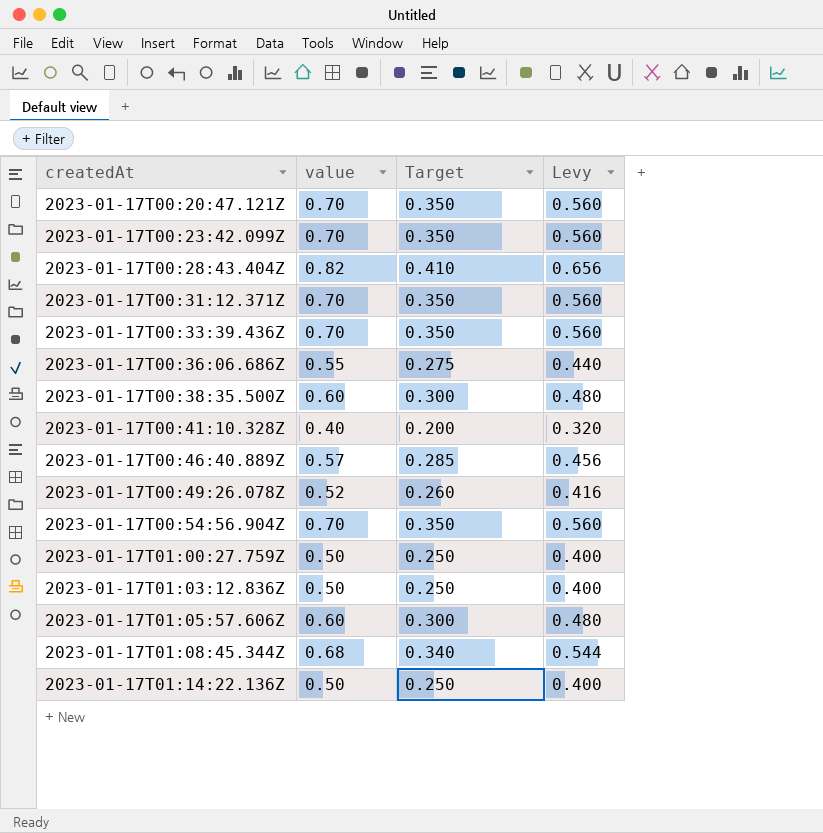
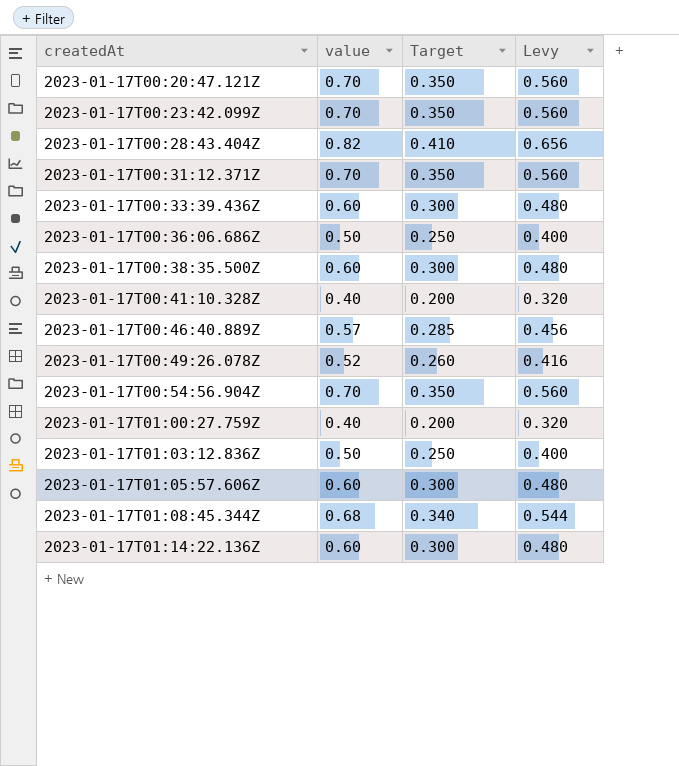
2023-01-17T00:33:39.436Z | value: 0.70 -> 0.60
2023-01-17T00:33:39.436Z | Target: 0.350 -> 0.300
2023-01-17T00:33:39.436Z | Levy: 0.560 -> 0.480
2023-01-17T00:36:06.686Z | value: 0.55 -> 0.50
2023-01-17T00:36:06.686Z | Target: 0.275 -> 0.250
2023-01-17T00:36:06.686Z | Levy: 0.440 -> 0.400
2023-01-17T01:00:27.759Z | value: 0.50 -> 0.40
2023-01-17T01:00:27.759Z | Target: 0.250 -> 0.200
2023-01-17T01:00:27.759Z | Levy: 0.400 -> 0.320
2023-01-17T01:14:22.136Z | value: 0.50 -> 0.60
2023-01-17T01:14:22.136Z | Target: 0.250 -> 0.300
2023-01-17T01:14:22.136Z | Levy: 0.400 -> 0.480

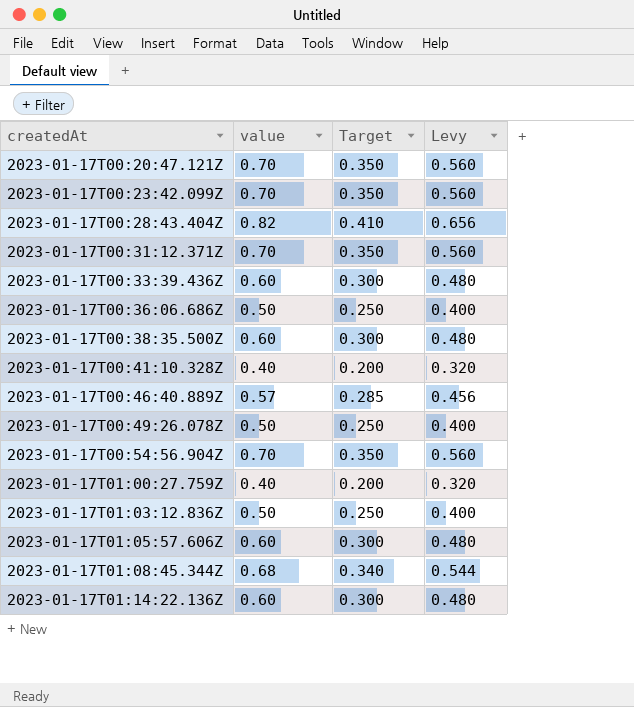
2023-01-17T00:49:26.078Z | value: 0.52 -> 0.50
2023-01-17T00:49:26.078Z | Target: 0.260 -> 0.250
2023-01-17T00:49:26.078Z | Levy: 0.416 -> 0.400

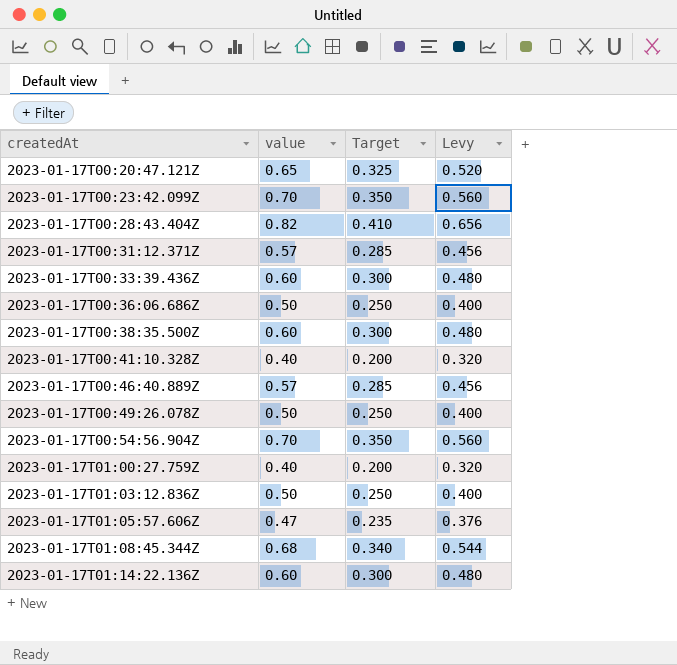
2023-01-17T00:20:47.121Z | value: 0.70 -> 0.65
2023-01-17T00:20:47.121Z | Target: 0.350 -> 0.325
2023-01-17T00:20:47.121Z | Levy: 0.560 -> 0.520
2023-01-17T00:31:12.371Z | value: 0.70 -> 0.57
2023-01-17T00:31:12.371Z | Target: 0.350 -> 0.285
2023-01-17T00:31:12.371Z | Levy: 0.560 -> 0.456
2023-01-17T01:05:57.606Z | value: 0.60 -> 0.47
2023-01-17T01:05:57.606Z | Target: 0.300 -> 0.235
2023-01-17T01:05:57.606Z | Levy: 0.480 -> 0.376

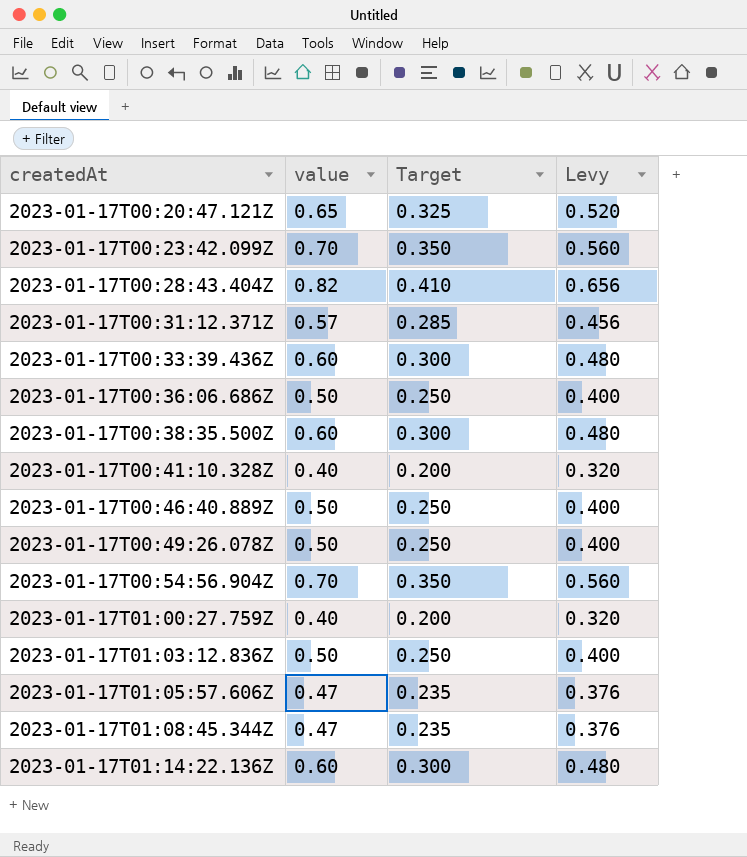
2023-01-17T00:46:40.889Z | value: 0.57 -> 0.50
2023-01-17T00:46:40.889Z | Target: 0.285 -> 0.250
2023-01-17T00:46:40.889Z | Levy: 0.456 -> 0.400
2023-01-17T01:08:45.344Z | value: 0.68 -> 0.47
2023-01-17T01:08:45.344Z | Target: 0.340 -> 0.235
2023-01-17T01:08:45.344Z | Levy: 0.544 -> 0.376

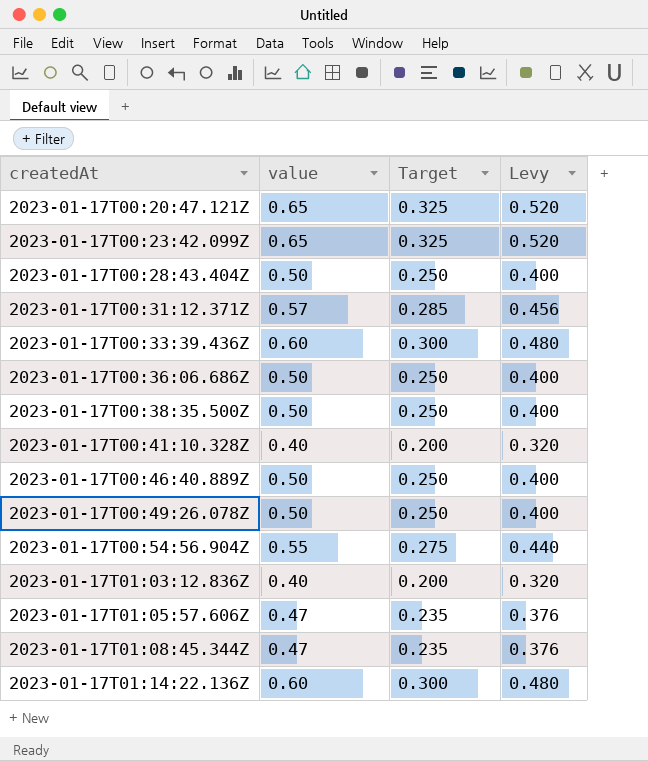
row 2023-01-17T01:00:27.759Z: 0.40 | 0.200 | 0.320 -> none
2023-01-17T00:23:42.099Z | value: 0.70 -> 0.65
2023-01-17T00:23:42.099Z | Target: 0.350 -> 0.325
2023-01-17T00:23:42.099Z | Levy: 0.560 -> 0.520
2023-01-17T00:28:43.404Z | value: 0.82 -> 0.50
2023-01-17T00:28:43.404Z | Target: 0.410 -> 0.250
2023-01-17T00:28:43.404Z | Levy: 0.656 -> 0.400
2023-01-17T00:38:35.500Z | value: 0.60 -> 0.50
2023-01-17T00:38:35.500Z | Target: 0.300 -> 0.250
2023-01-17T00:38:35.500Z | Levy: 0.480 -> 0.400
2023-01-17T00:54:56.904Z | value: 0.70 -> 0.55
2023-01-17T00:54:56.904Z | Target: 0.350 -> 0.275
2023-01-17T00:54:56.904Z | Levy: 0.560 -> 0.440
2023-01-17T01:03:12.836Z | value: 0.50 -> 0.40
2023-01-17T01:03:12.836Z | Target: 0.250 -> 0.200
2023-01-17T01:03:12.836Z | Levy: 0.400 -> 0.320

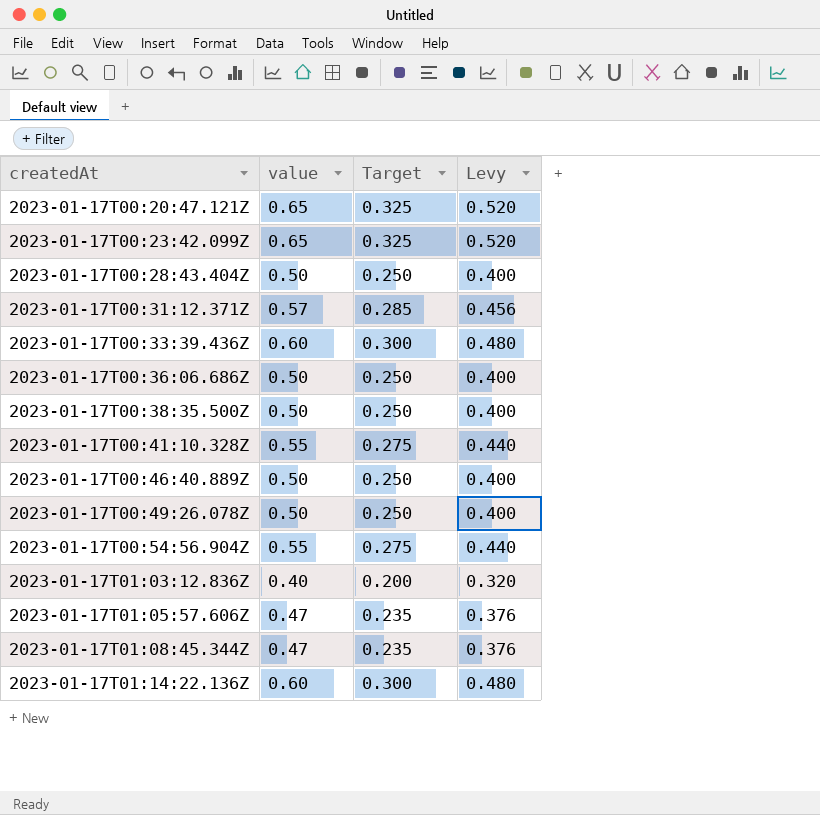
2023-01-17T00:41:10.328Z | value: 0.40 -> 0.55
2023-01-17T00:41:10.328Z | Target: 0.200 -> 0.275
2023-01-17T00:41:10.328Z | Levy: 0.320 -> 0.440

